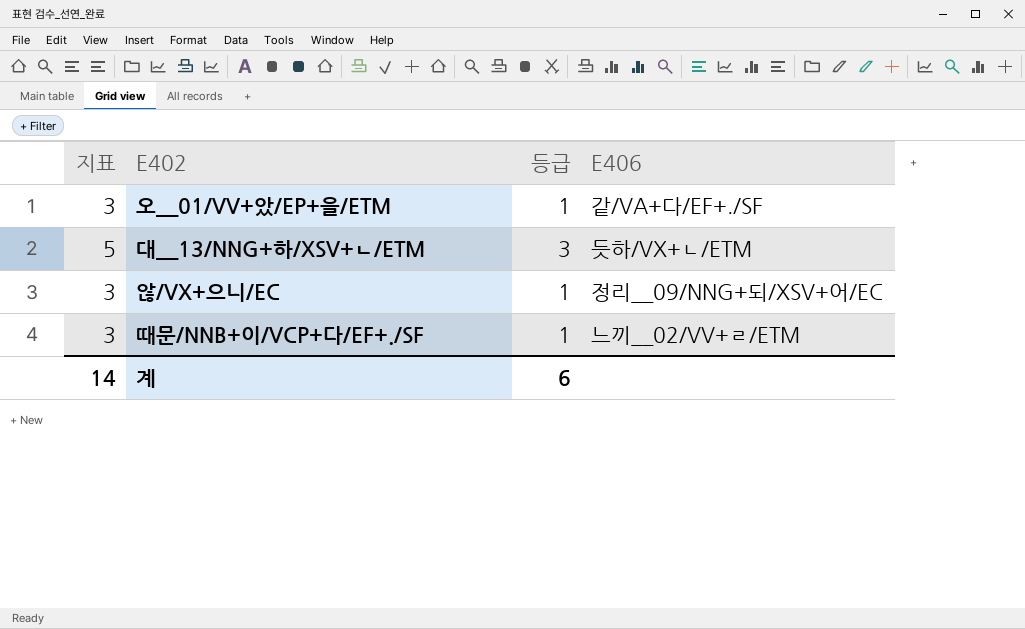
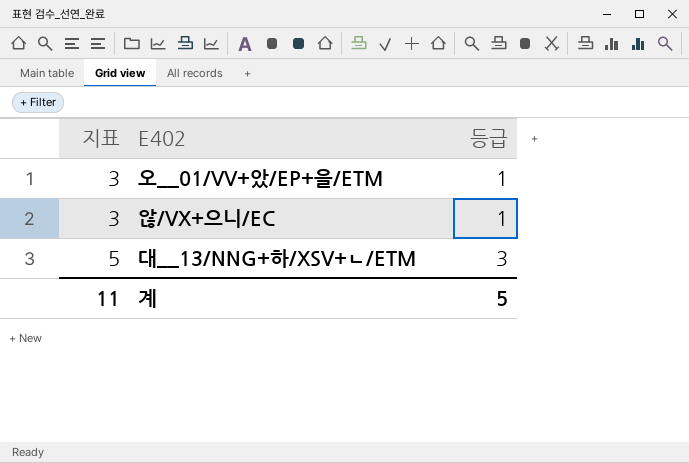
row order: none -> 지표 ascending
column E406 | position: 4 -> none
row 때문/NNB+이/VCP+다/EF+./SF: 3 | 1 | 느끼__02/VV+ㄹ/ETM -> none
계 | 지표: 14 -> 11
계 | 등급: 6 -> 5

